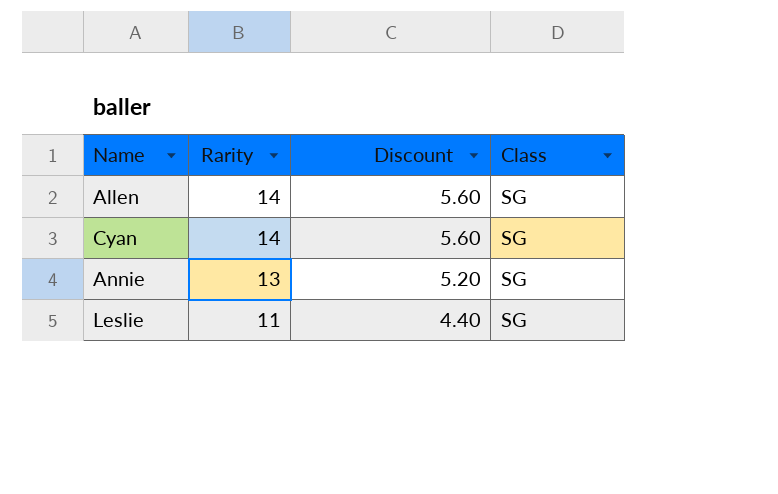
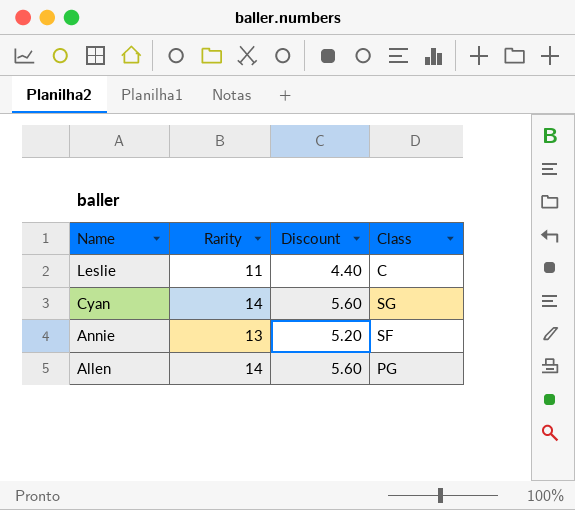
row order: Rarity descending -> Name descending
Leslie | Class: SG -> C
Annie | Class: SG -> SF
Allen | Class: SG -> PG

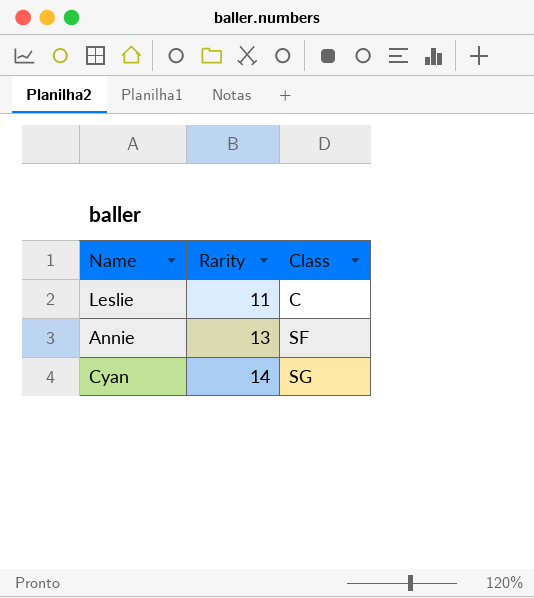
row order: Name descending -> Rarity ascending
column Discount | formula: [Rarity] * 0.4 -> none
row Allen: 14 | 5.60 | PG -> none

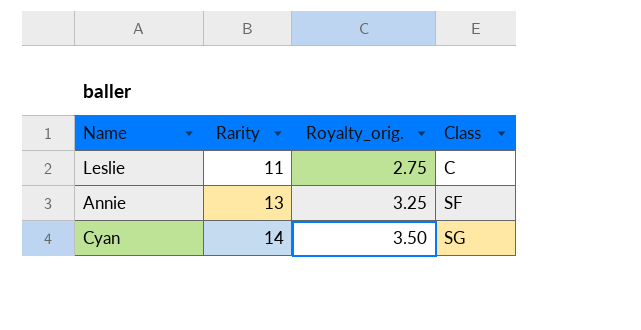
column Royalty_orig. | formula: none -> [Rarity] * 0.25

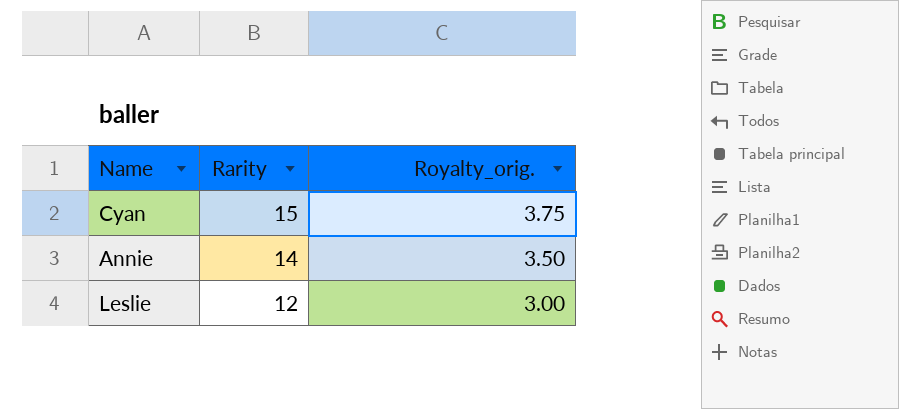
row order: Rarity ascending -> Rarity descending
column Class | position: 4 -> none
Cyan | Rarity: 14 -> 15
Cyan | Royalty_orig.: 3.50 -> 3.75
Annie | Rarity: 13 -> 14
Annie | Royalty_orig.: 3.25 -> 3.50
Leslie | Rarity: 11 -> 12
Leslie | Royalty_orig.: 2.75 -> 3.00

